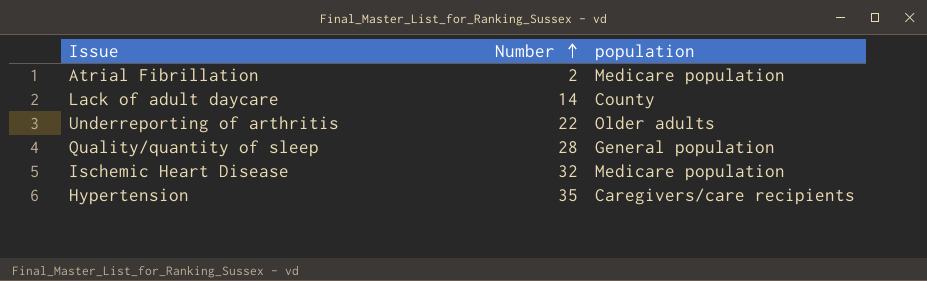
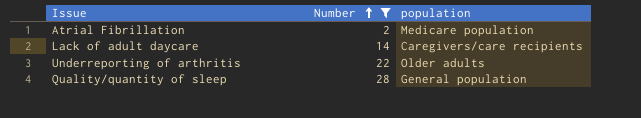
filter: none -> Number <= 28
Lack of adult daycare | population: County -> Caregivers/care recipients

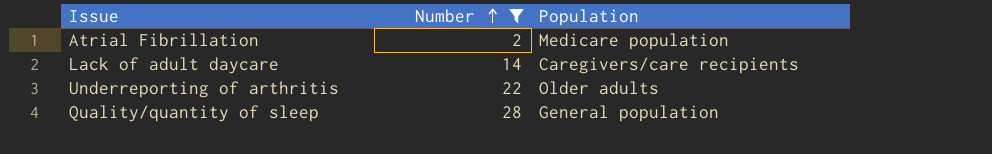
column name: population -> Population

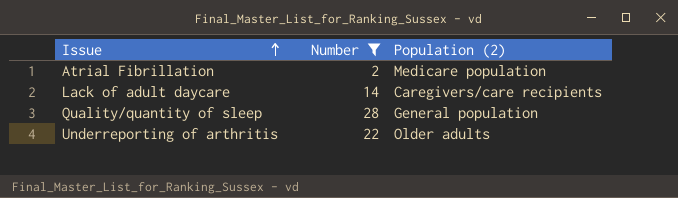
row order: Number ascending -> Issue ascending
column name: Population -> Population (2)

